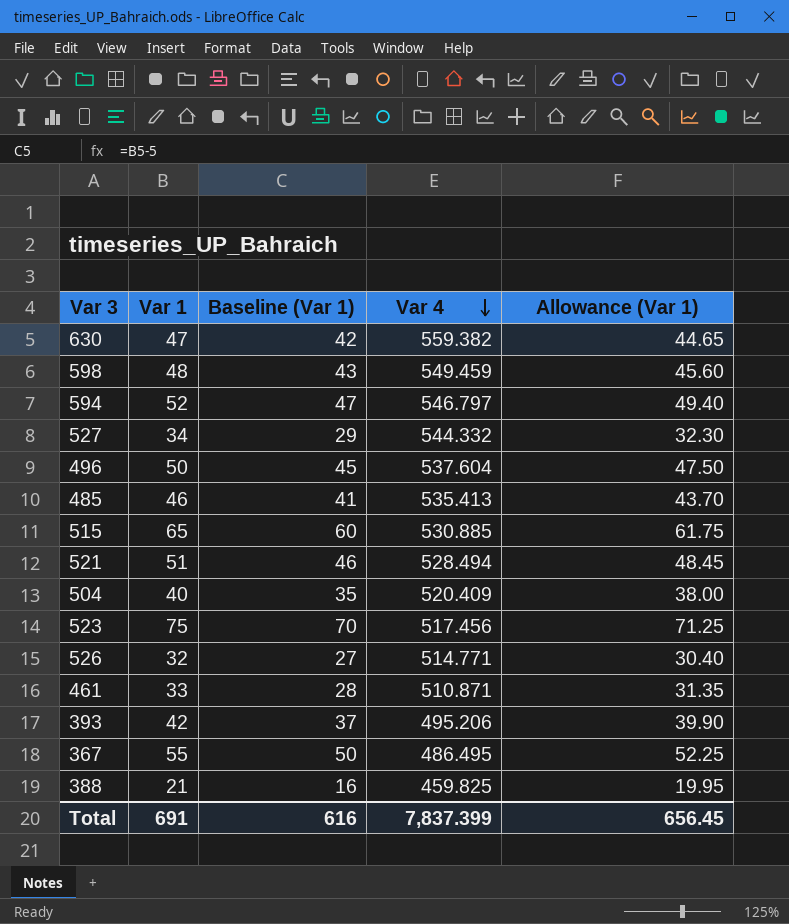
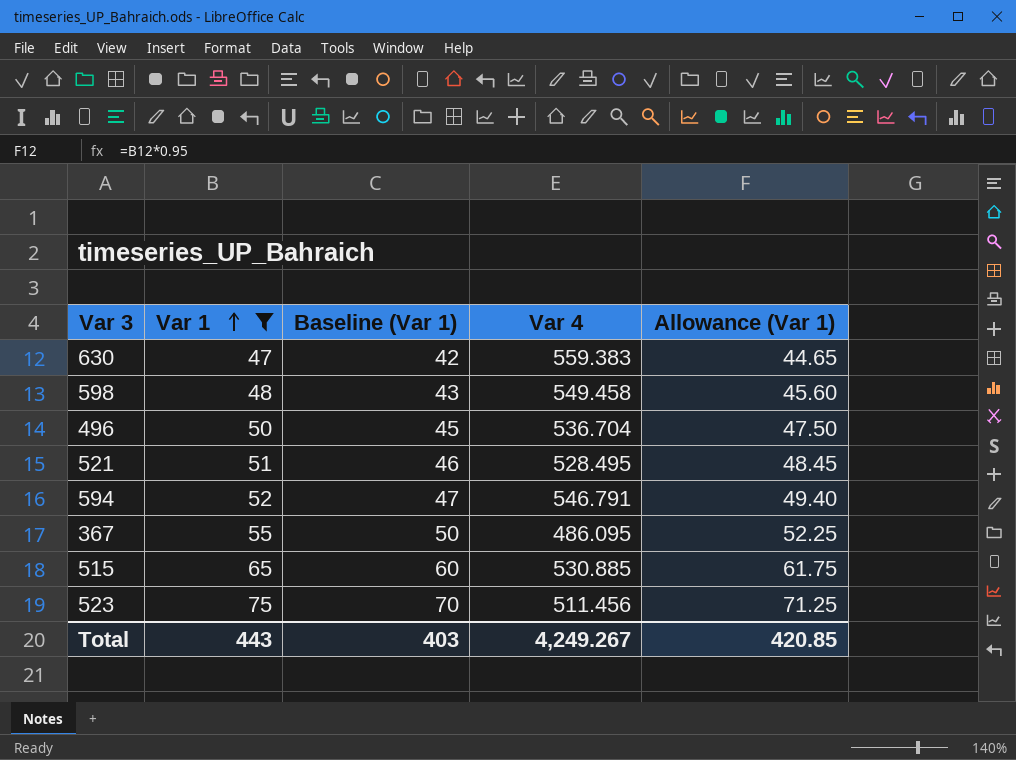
filter: none -> Var 1 >= 47
row order: Var 4 descending -> Var 1 ascending
630 | Var 4: 559.382 -> 559.383
598 | Var 4: 549.459 -> 549.458
496 | Var 4: 537.604 -> 536.704
521 | Var 4: 528.494 -> 528.495
594 | Var 4: 546.797 -> 546.791
367 | Var 4: 486.495 -> 486.095
523 | Var 4: 517.456 -> 511.456
Total | Var 1: 691 -> 443
Total | Baseline (Var 1): 616 -> 403
Total | Var 4: 7,837.399 -> 4,249.267
Total | Allowance (Var 1): 656.45 -> 420.85

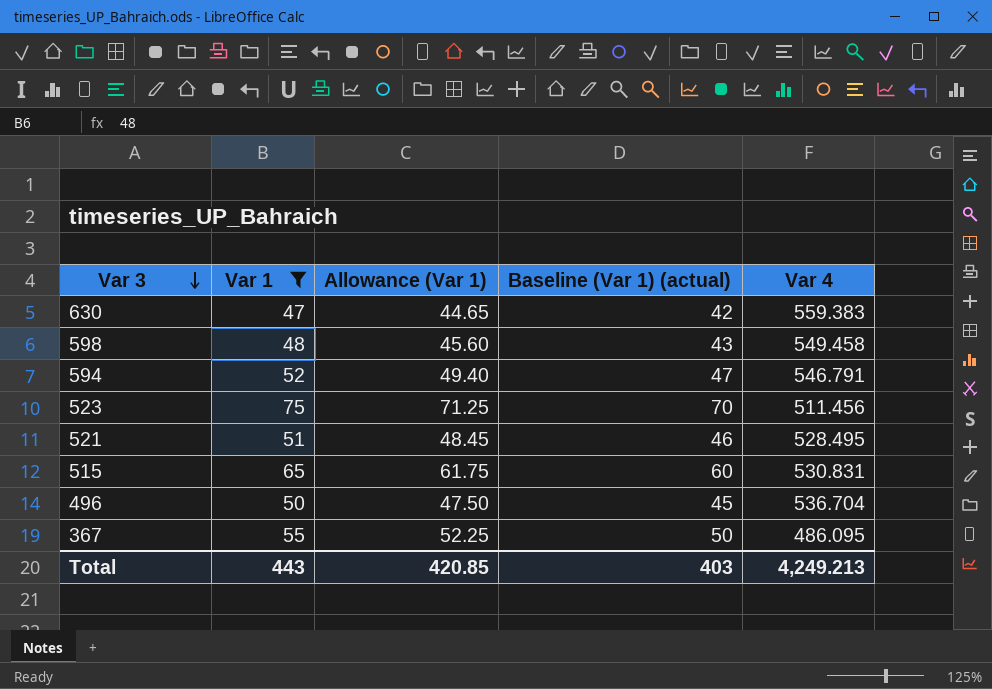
row order: Var 1 ascending -> Var 3 descending
column Allowance (Var 1) | position: 5 -> 3
column name: Baseline (Var 1) -> Baseline (Var 1) (actual)
515 | Var 4: 530.885 -> 530.831
Total | Var 4: 4,249.267 -> 4,249.213

